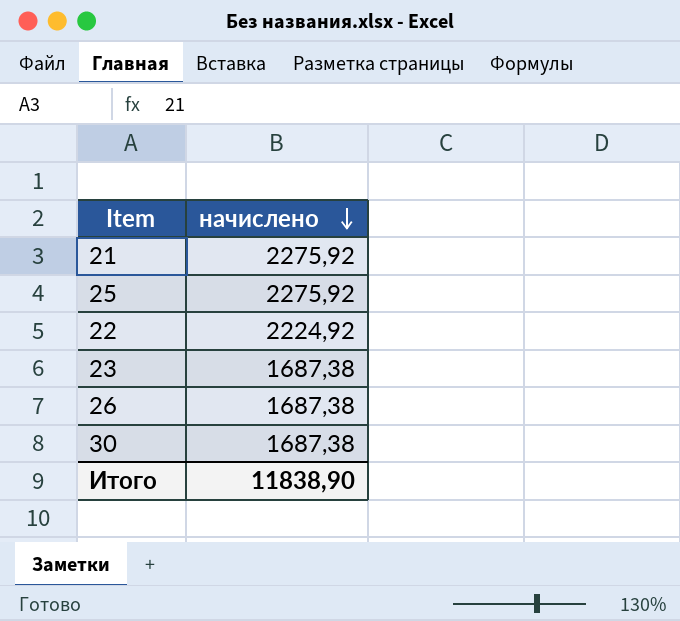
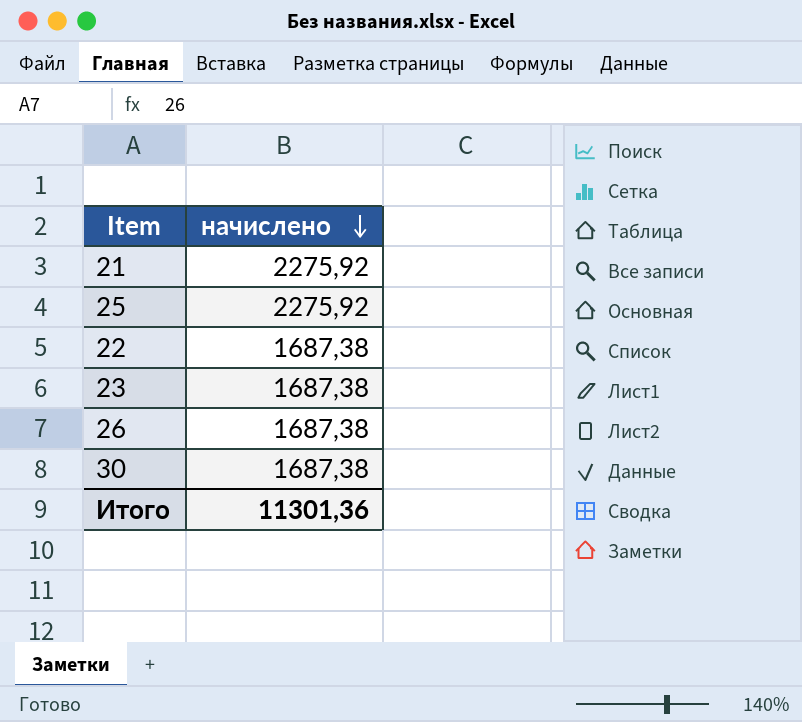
22 | начислено: 2224,92 -> 1687,38
Итого | начислено: 11838,90 -> 11301,36

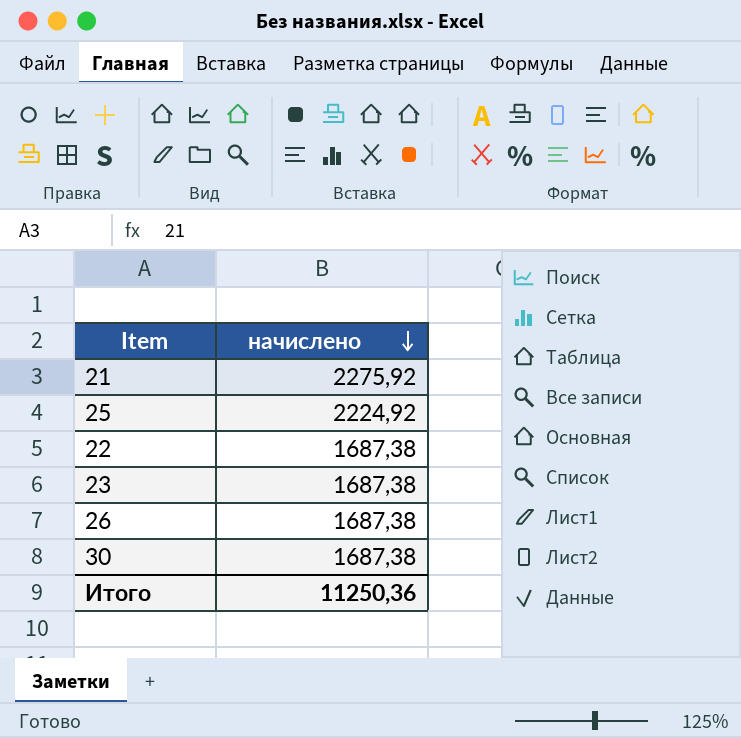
25 | начислено: 2275,92 -> 2224,92
Итого | начислено: 11301,36 -> 11250,36

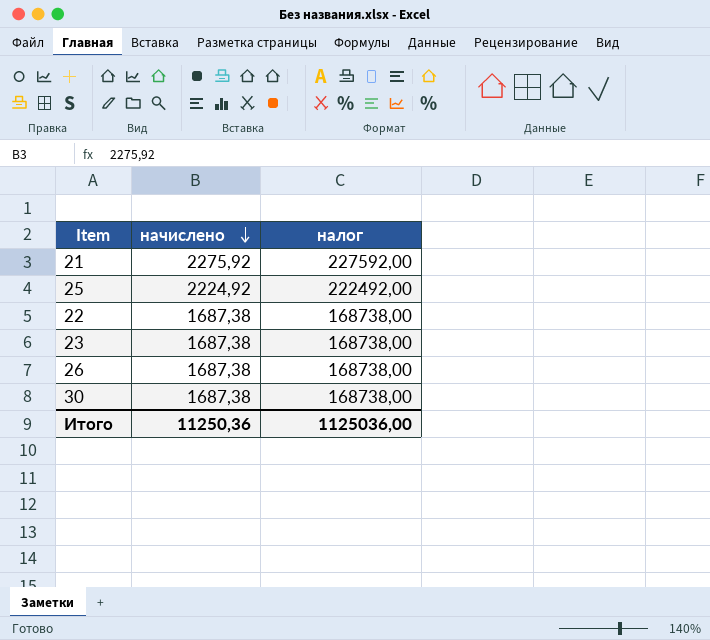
column налог | formula: none -> [начислено] * 100

